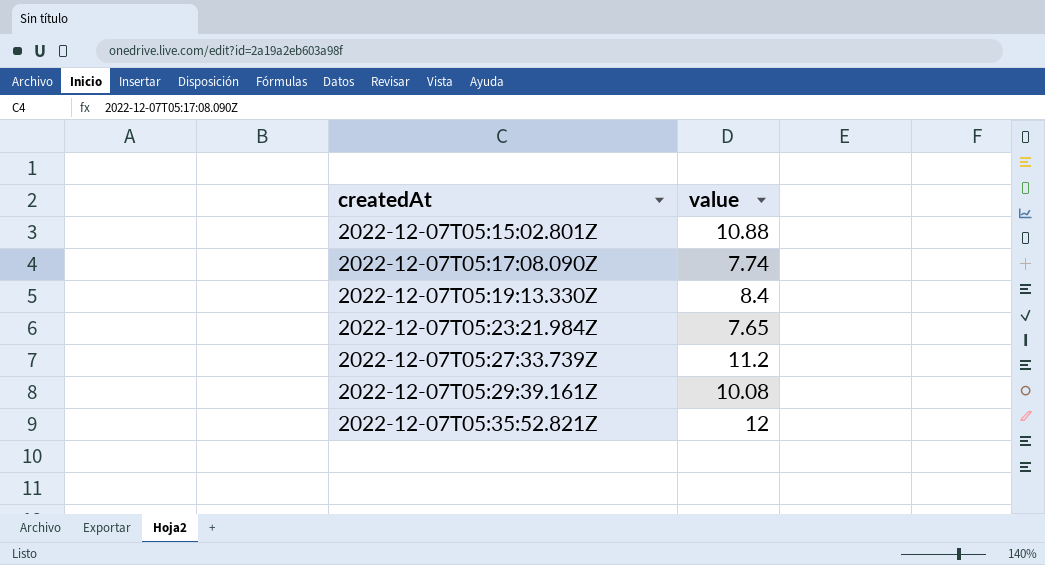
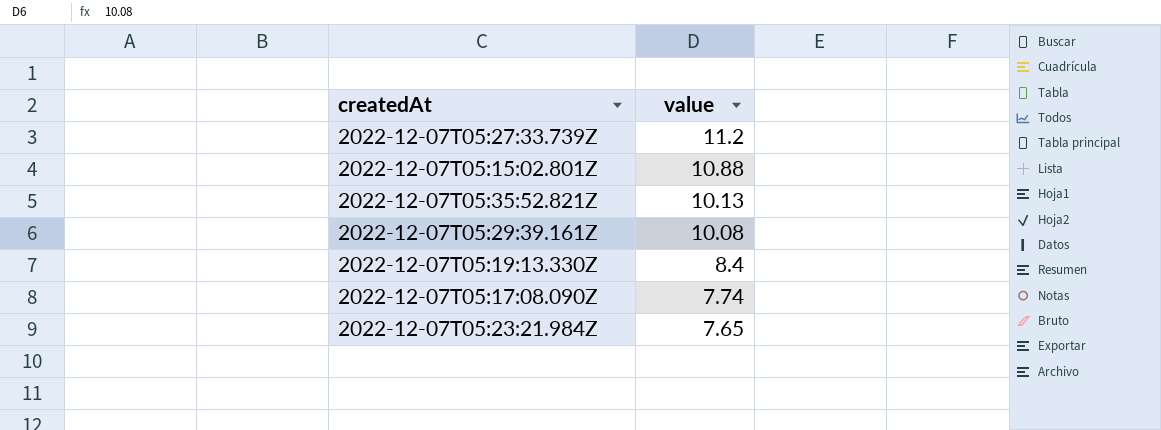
row order: createdAt ascending -> value descending
2022-12-07T05:35:52.821Z | value: 12 -> 10.13

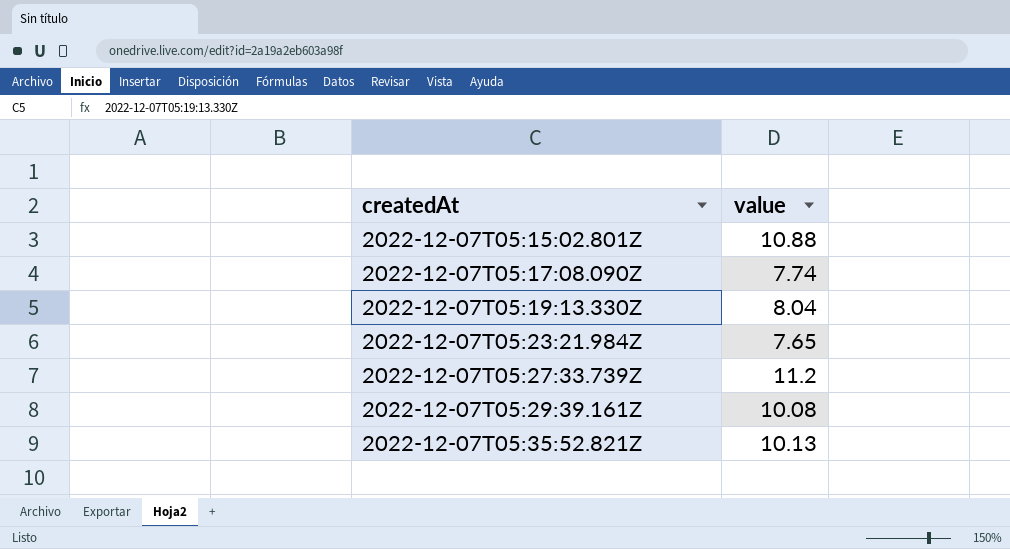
row order: value descending -> createdAt ascending
2022-12-07T05:19:13.330Z | value: 8.4 -> 8.04

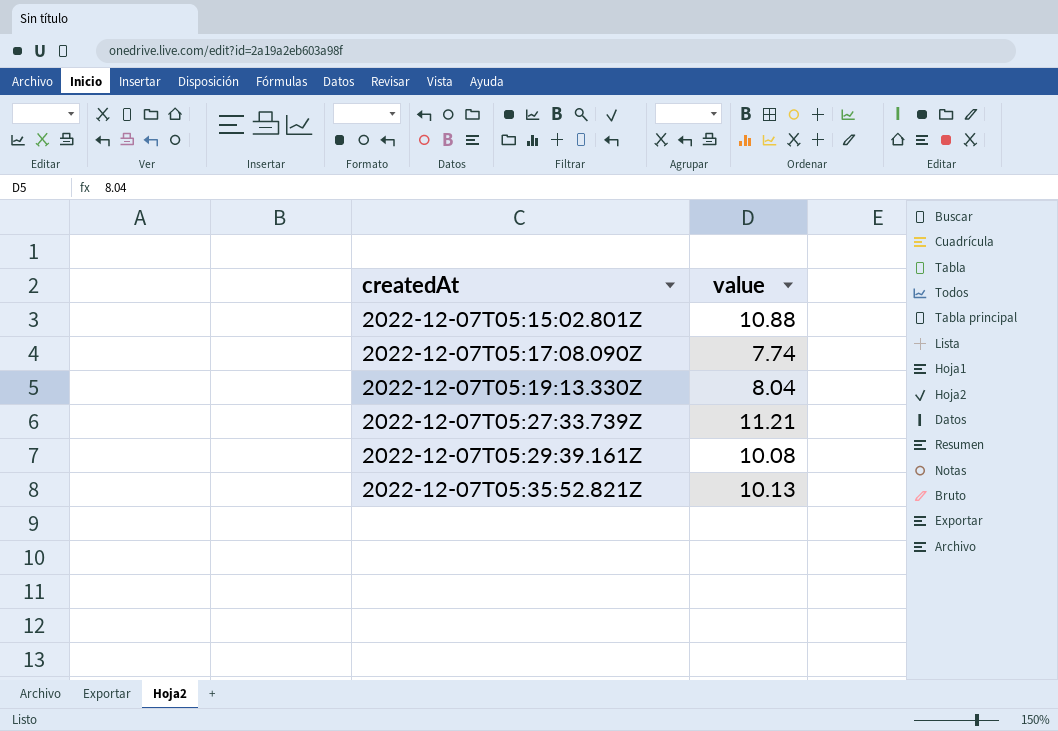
row 2022-12-07T05:23:21.984Z: 7.65 -> none
2022-12-07T05:27:33.739Z | value: 11.2 -> 11.21

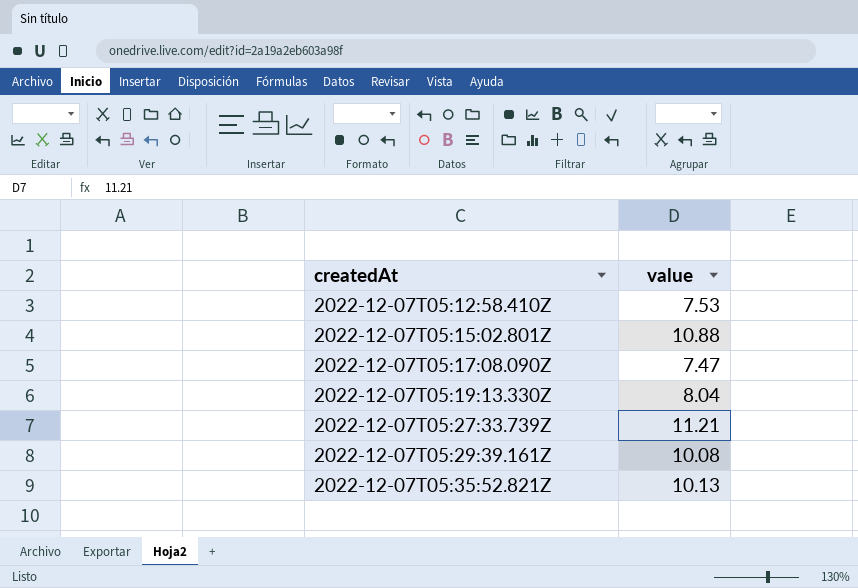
row 2022-12-07T05:12:58.410Z: none -> 7.53
2022-12-07T05:17:08.090Z | value: 7.74 -> 7.47

